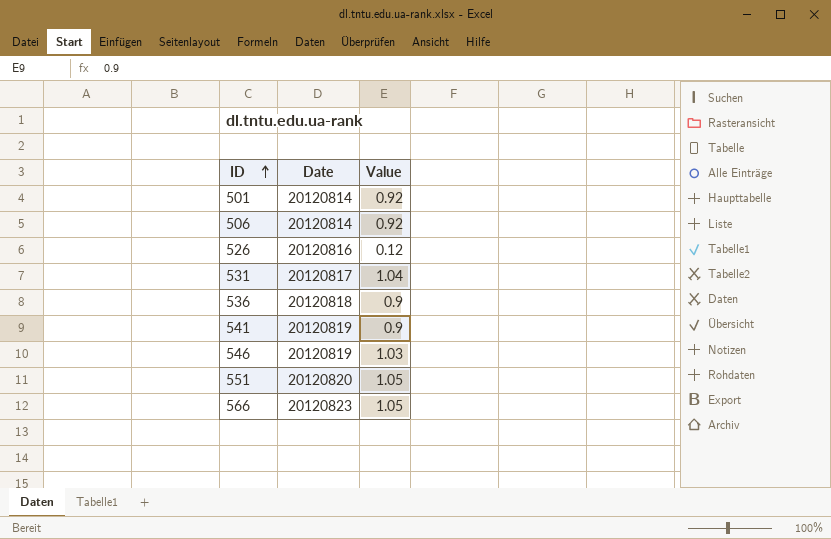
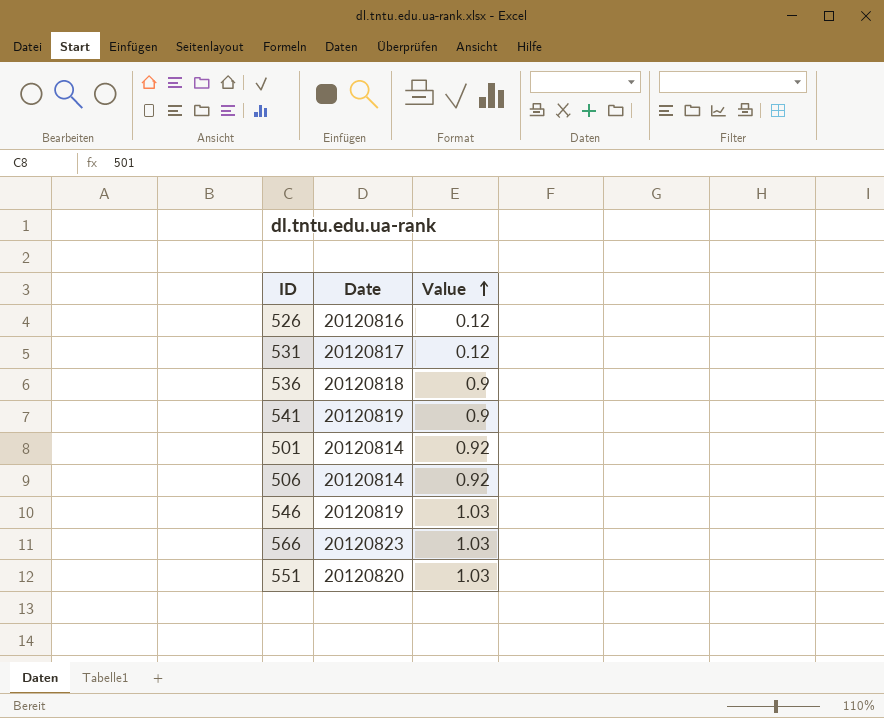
row order: ID ascending -> Value ascending
531 | Value: 1.04 -> 0.12
566 | Value: 1.05 -> 1.03
551 | Value: 1.05 -> 1.03

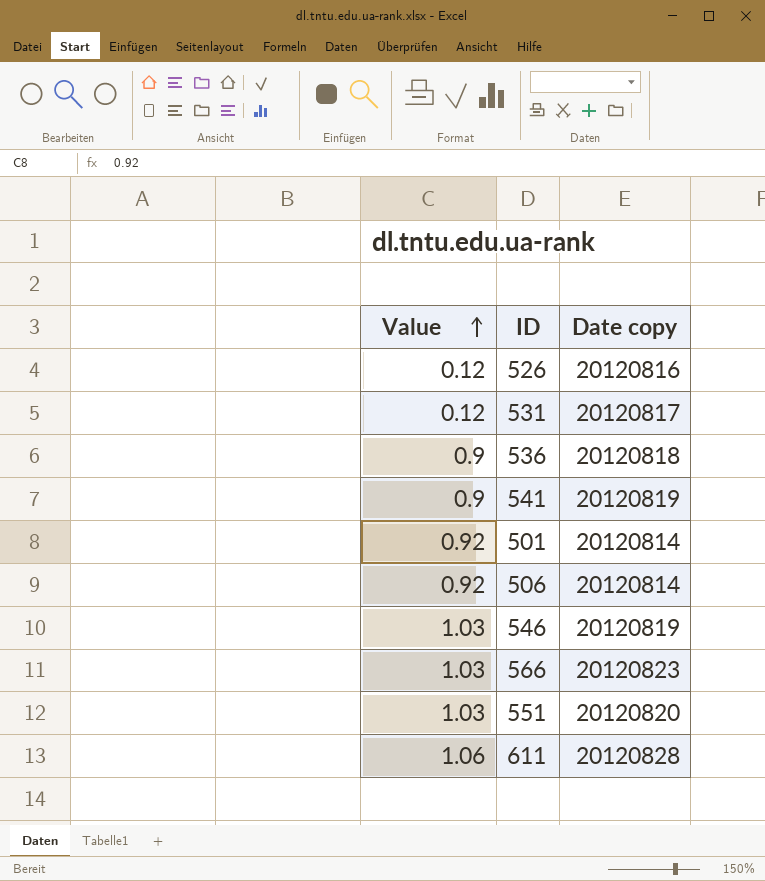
column Value | position: 3 -> 1
column name: Date -> Date copy
row 611: none -> 1.06 | 20120828

